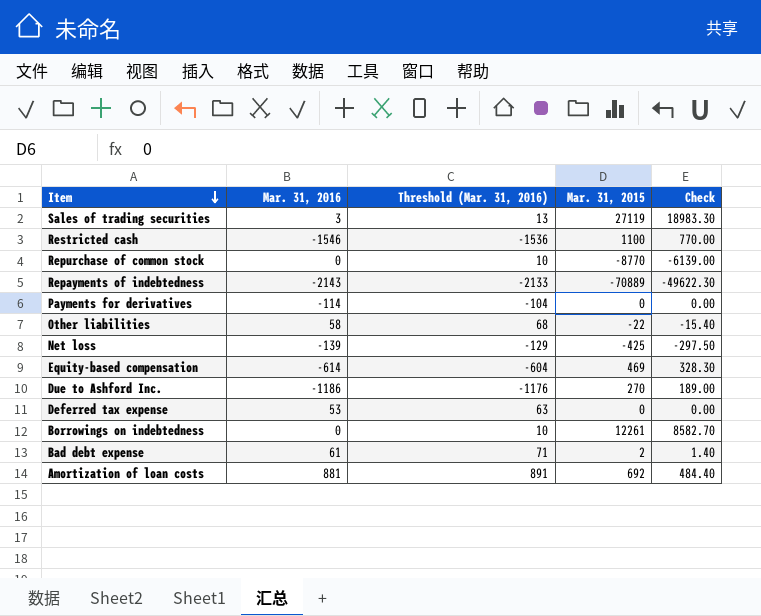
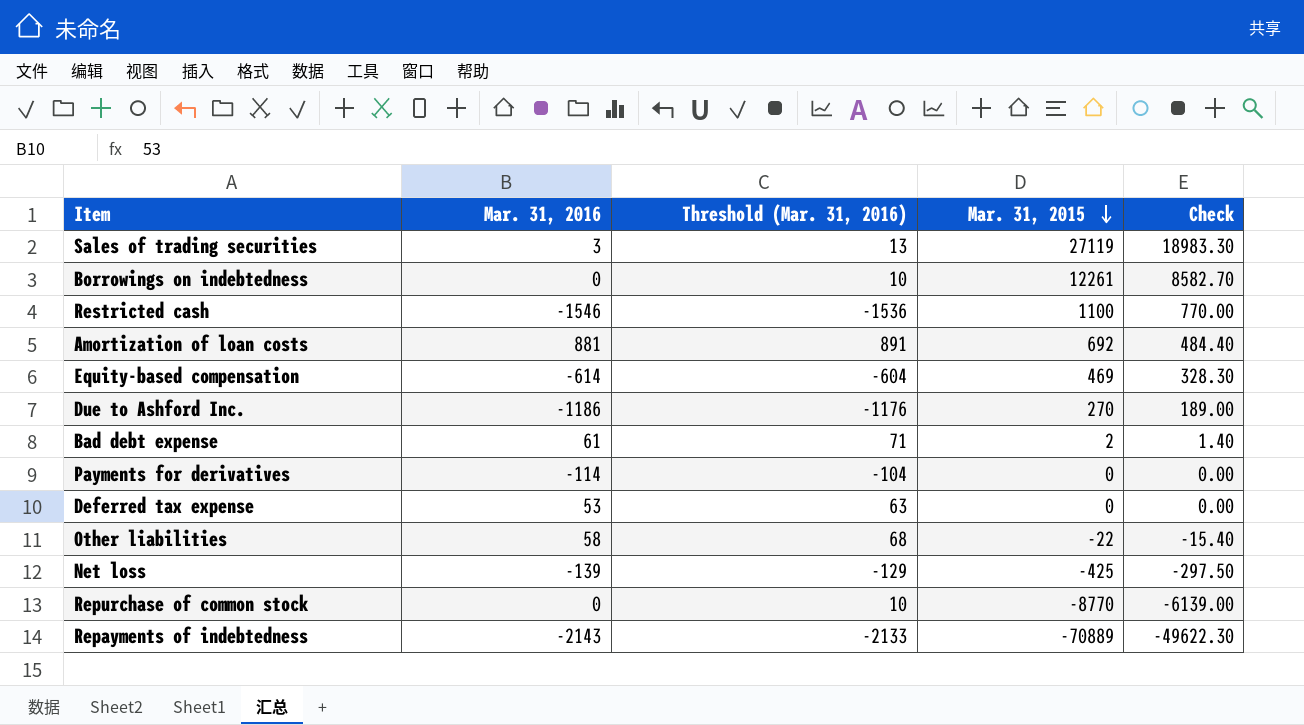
row order: Item descending -> Mar. 31, 2015 descending

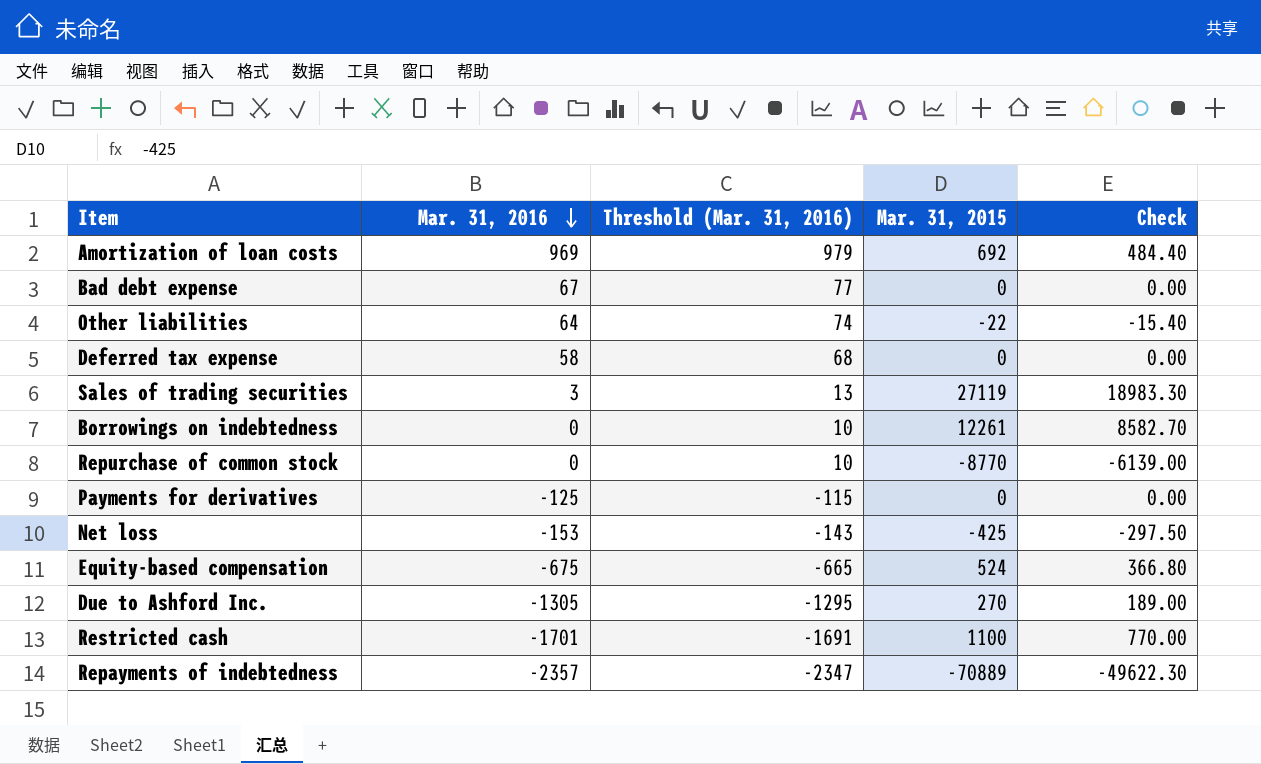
row order: Mar. 31, 2015 descending -> Mar. 31, 2016 descending
Amortization of loan costs | Mar. 31, 2016: 881 -> 969
Amortization of loan costs | Threshold (Mar. 31, 2016): 891 -> 979
Bad debt expense | Mar. 31, 2016: 61 -> 67
Bad debt expense | Threshold (Mar. 31, 2016): 71 -> 77
Bad debt expense | Mar. 31, 2015: 2 -> 0
Bad debt expense | Check: 1.40 -> 0.00
Other liabilities | Mar. 31, 2016: 58 -> 64
Other liabilities | Threshold (Mar. 31, 2016): 68 -> 74
Deferred tax expense | Mar. 31, 2016: 53 -> 58
Deferred tax expense | Threshold (Mar. 31, 2016): 63 -> 68
Payments for derivatives | Mar. 31, 2016: -114 -> -125
Payments for derivatives | Threshold (Mar. 31, 2016): -104 -> -115
Net loss | Mar. 31, 2016: -139 -> -153
Net loss | Threshold (Mar. 31, 2016): -129 -> -143
Equity-based compensation | Mar. 31, 2016: -614 -> -675
Equity-based compensation | Threshold (Mar. 31, 2016): -604 -> -665
Equity-based compensation | Mar. 31, 2015: 469 -> 524
Equity-based compensation | Check: 328.30 -> 366.80
Due to Ashford Inc. | Mar. 31, 2016: -1186 -> -1305
Due to Ashford Inc. | Threshold (Mar. 31, 2016): -1176 -> -1295
Restricted cash | Mar. 31, 2016: -1546 -> -1701
Restricted cash | Threshold (Mar. 31, 2016): -1536 -> -1691
Repayments of indebtedness | Mar. 31, 2016: -2143 -> -2357
Repayments of indebtedness | Threshold (Mar. 31, 2016): -2133 -> -2347

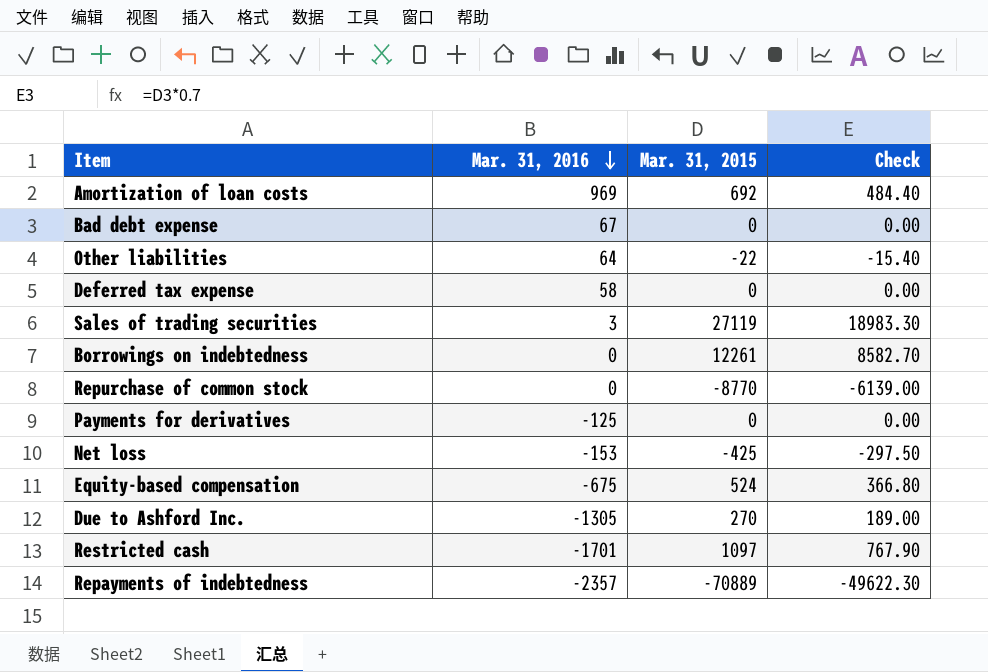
column Threshold (Mar. 31, 2016) | formula: [Mar. 31, 2016] + 10 -> none
Restricted cash | Mar. 31, 2015: 1100 -> 1097
Restricted cash | Check: 770.00 -> 767.90

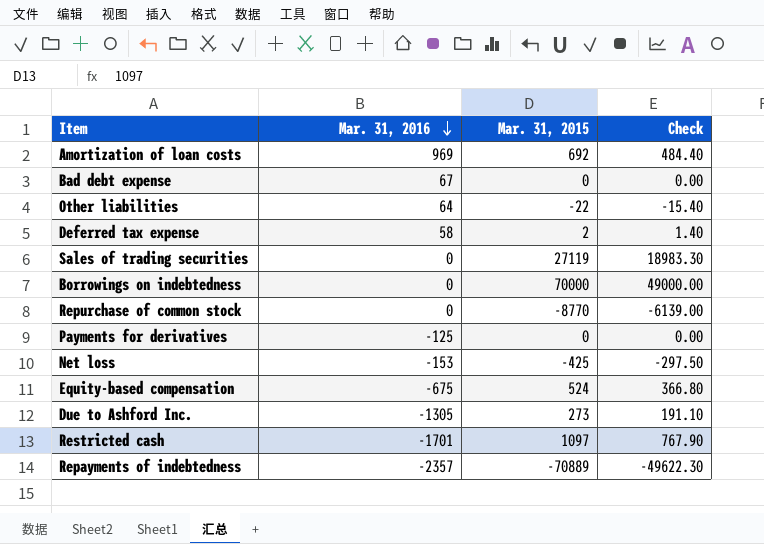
Deferred tax expense | Mar. 31, 2015: 0 -> 2
Deferred tax expense | Check: 0.00 -> 1.40
Sales of trading securities | Mar. 31, 2016: 3 -> 0
Borrowings on indebtedness | Mar. 31, 2015: 12261 -> 70000
Borrowings on indebtedness | Check: 8582.70 -> 49000.00
Due to Ashford Inc. | Mar. 31, 2015: 270 -> 273
Due to Ashford Inc. | Check: 189.00 -> 191.10

